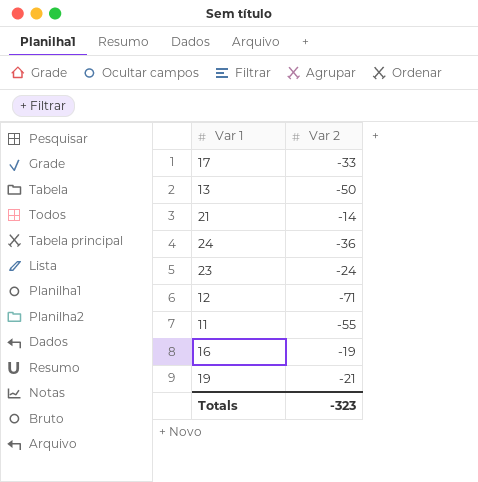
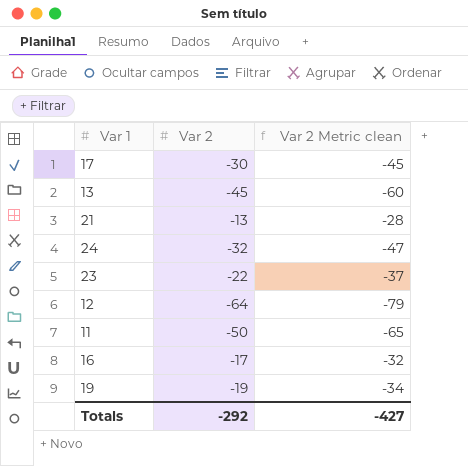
column Var 2 Metric clean | formula: none -> [Var 2] - 15
17 | Var 2: -33 -> -30
13 | Var 2: -50 -> -45
21 | Var 2: -14 -> -13
24 | Var 2: -36 -> -32
23 | Var 2: -24 -> -22
12 | Var 2: -71 -> -64
11 | Var 2: -55 -> -50
16 | Var 2: -19 -> -17
19 | Var 2: -21 -> -19
Totals | Var 2: -323 -> -292

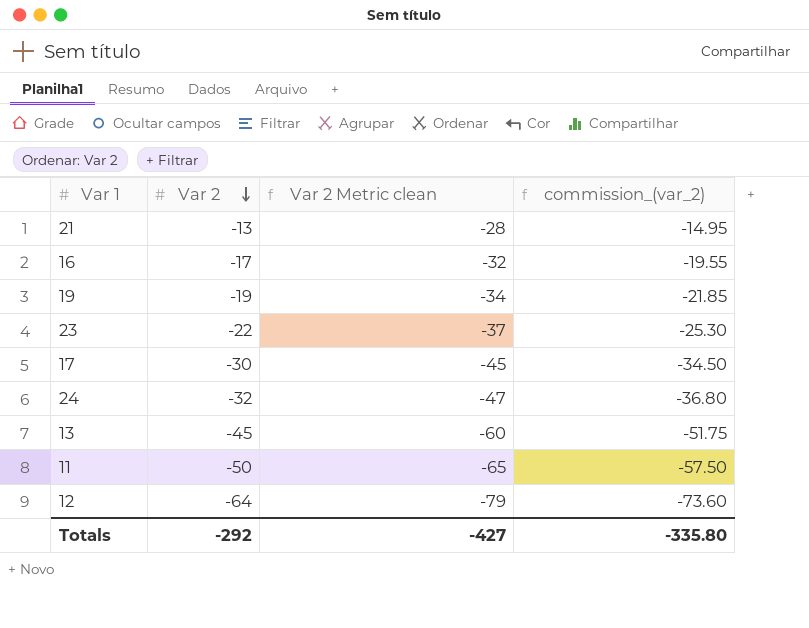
row order: none -> Var 2 descending
column commission_(var_2) | formula: none -> [Var 2] * 1.15

